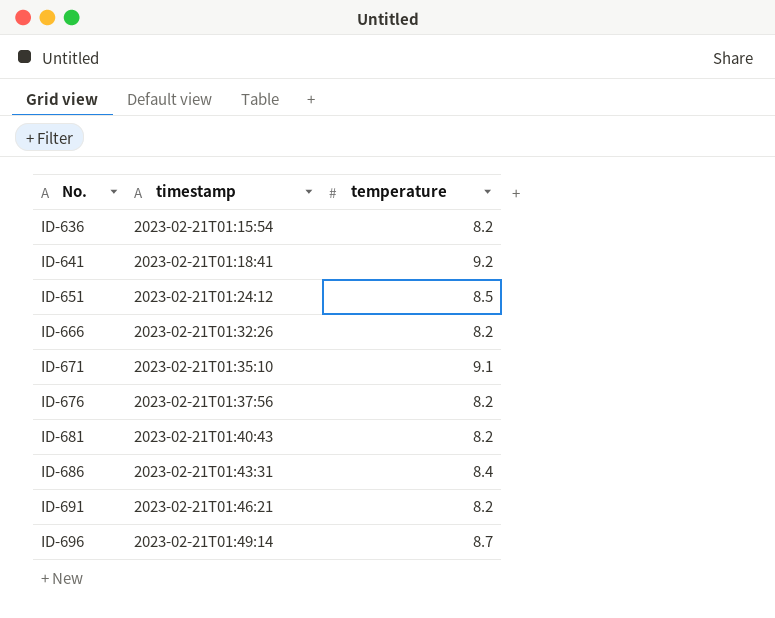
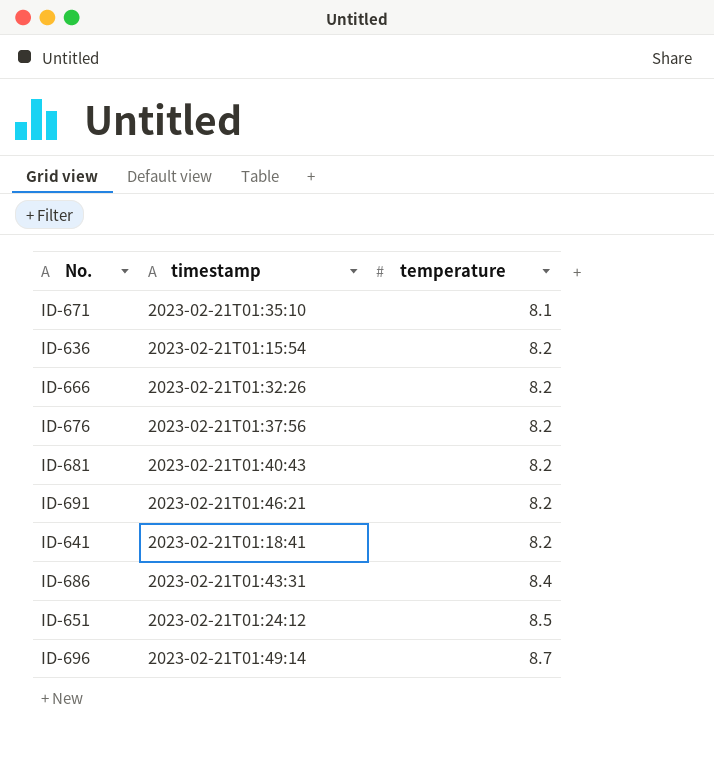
row order: No. ascending -> temperature ascending
ID-671 | temperature: 9.1 -> 8.1
ID-641 | temperature: 9.2 -> 8.2

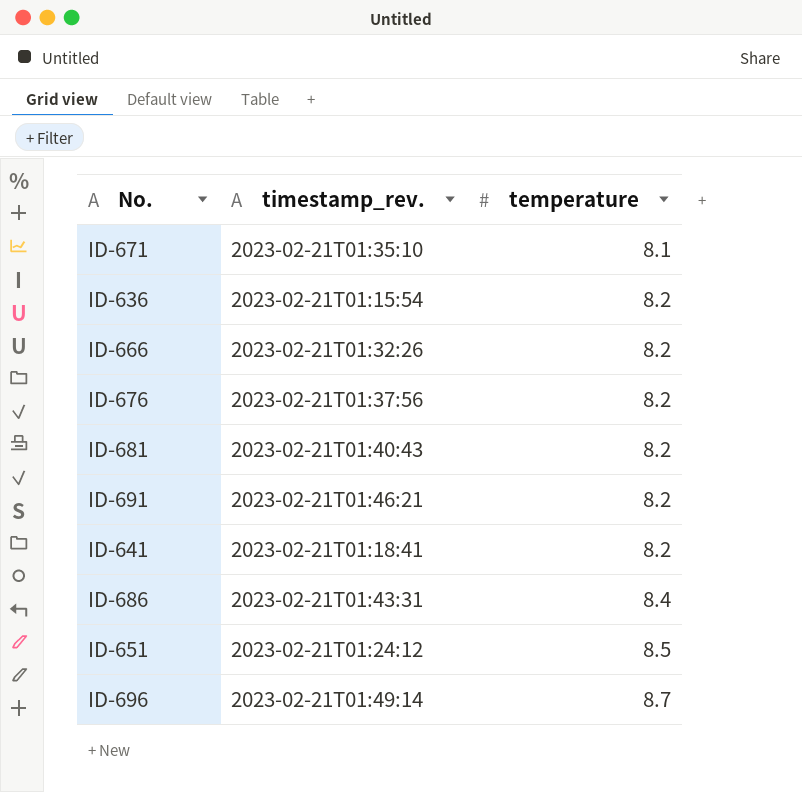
column name: timestamp -> timestamp_rev.

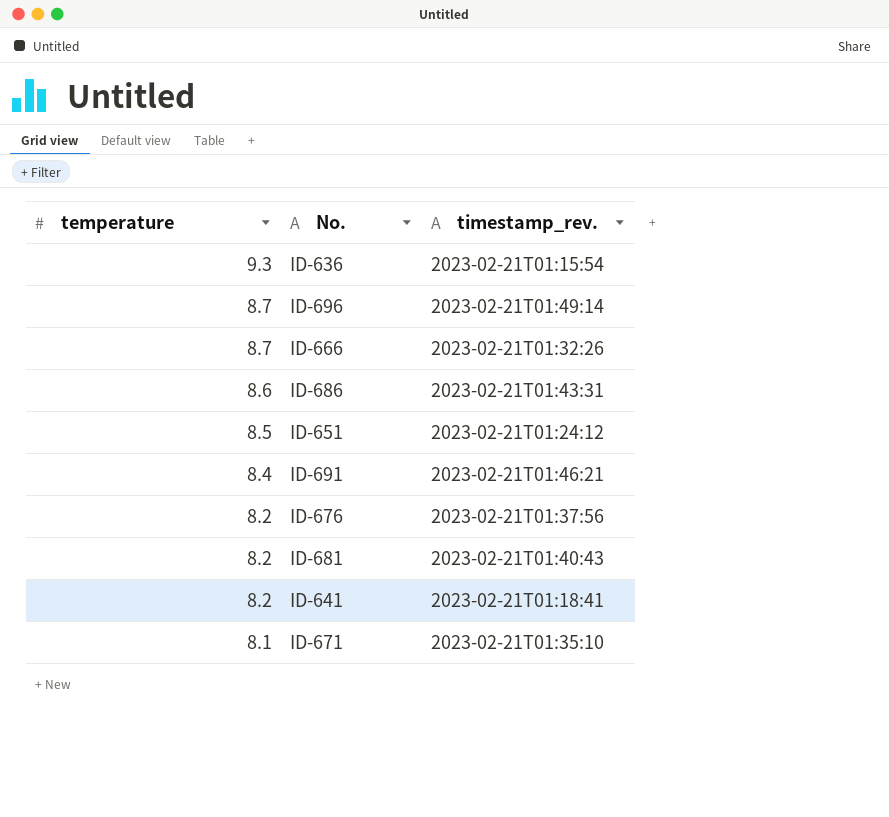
row order: temperature ascending -> temperature descending
column temperature | position: 3 -> 1
ID-636 | temperature: 8.2 -> 9.3
ID-666 | temperature: 8.2 -> 8.7
ID-686 | temperature: 8.4 -> 8.6
ID-691 | temperature: 8.2 -> 8.4

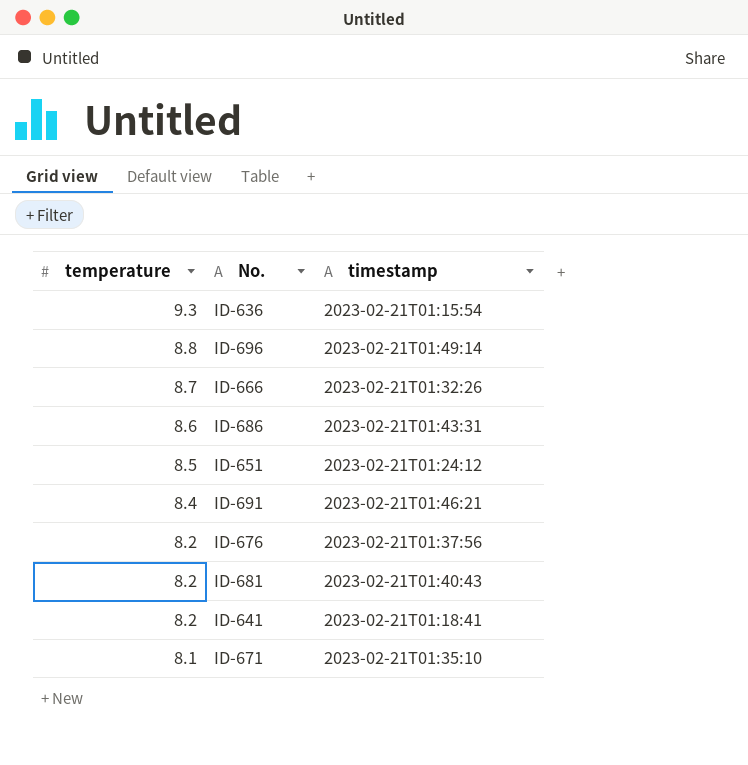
column name: timestamp_rev. -> timestamp
ID-696 | temperature: 8.7 -> 8.8

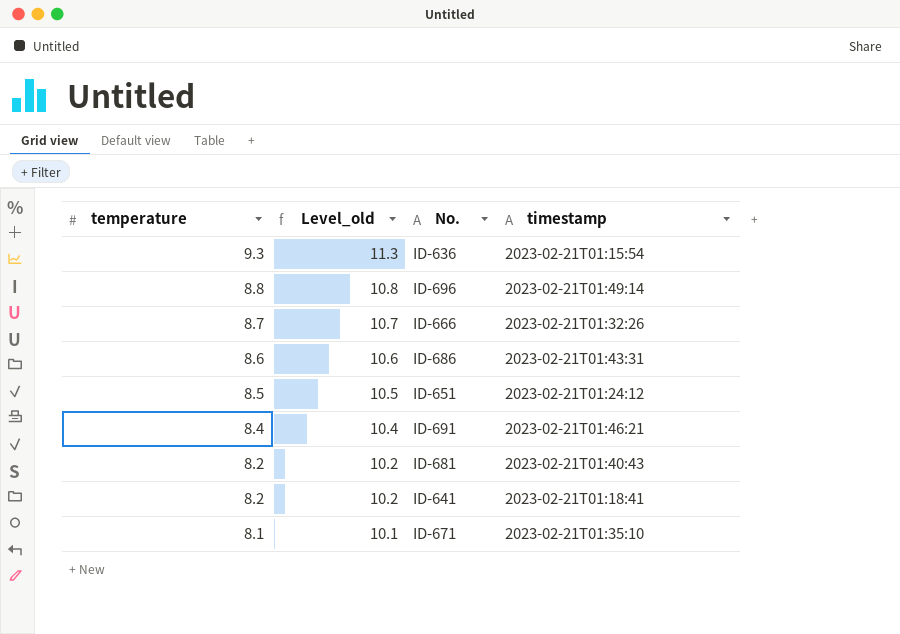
column Level_old | formula: none -> [temperature] + 2
row ID-676: 8.2 | 2023-02-21T01:37:56 -> none

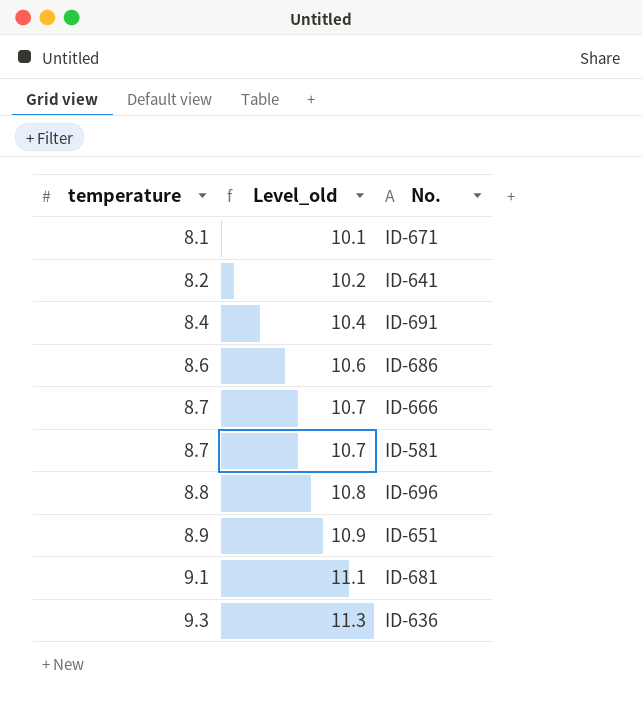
row order: temperature descending -> temperature ascending
column timestamp | position: 4 -> none
row ID-581: none -> 8.7 | 10.7
ID-651 | temperature: 8.5 -> 8.9
ID-651 | Level_old: 10.5 -> 10.9
ID-681 | temperature: 8.2 -> 9.1
ID-681 | Level_old: 10.2 -> 11.1

